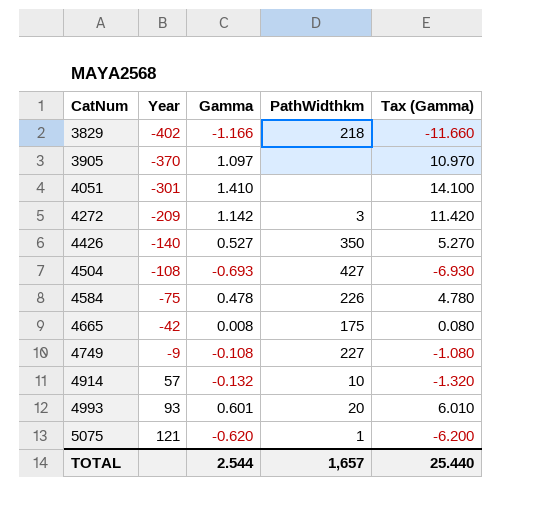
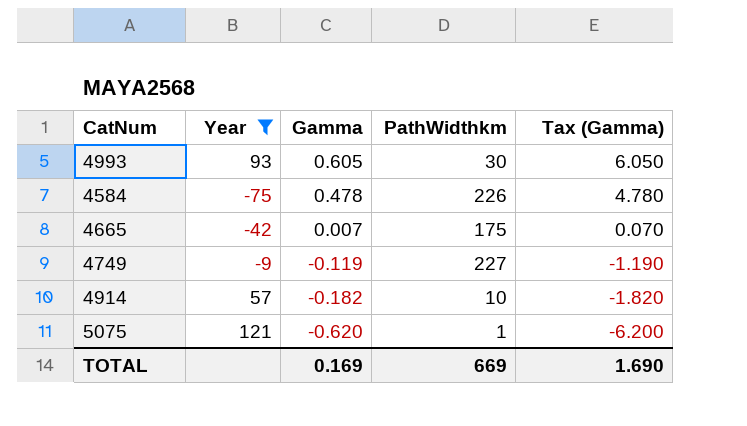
filter: none -> Year >= -75
row order: CatNum ascending -> Gamma descending
4993 | Gamma: 0.601 -> 0.605
4993 | PathWidthkm: 20 -> 30
4993 | Tax (Gamma): 6.010 -> 6.050
4665 | Gamma: 0.008 -> 0.007
4665 | Tax (Gamma): 0.080 -> 0.070
4749 | Gamma: -0.108 -> -0.119
4749 | Tax (Gamma): -1.080 -> -1.190
4914 | Gamma: -0.132 -> -0.182
4914 | Tax (Gamma): -1.320 -> -1.820
TOTAL | Gamma: 2.544 -> 0.169
TOTAL | PathWidthkm: 1,657 -> 669
TOTAL | Tax (Gamma): 25.440 -> 1.690

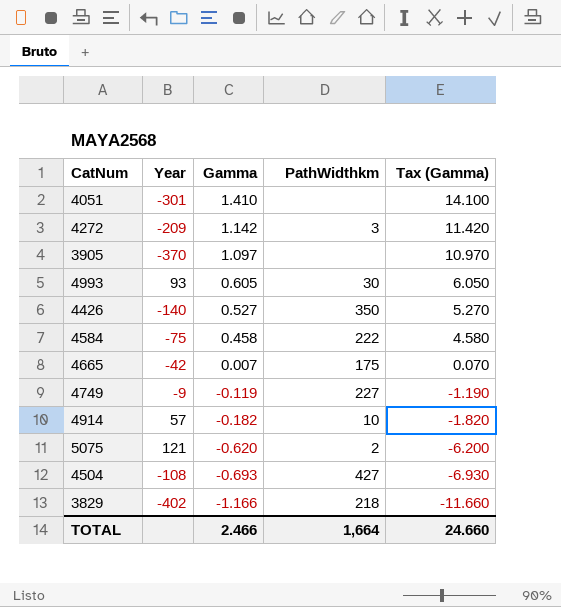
filter: Year >= -75 -> none
4584 | Gamma: 0.478 -> 0.458
4584 | PathWidthkm: 226 -> 222
4584 | Tax (Gamma): 4.780 -> 4.580
5075 | PathWidthkm: 1 -> 2
TOTAL | Gamma: 0.169 -> 2.466
TOTAL | PathWidthkm: 669 -> 1,664
TOTAL | Tax (Gamma): 1.690 -> 24.660

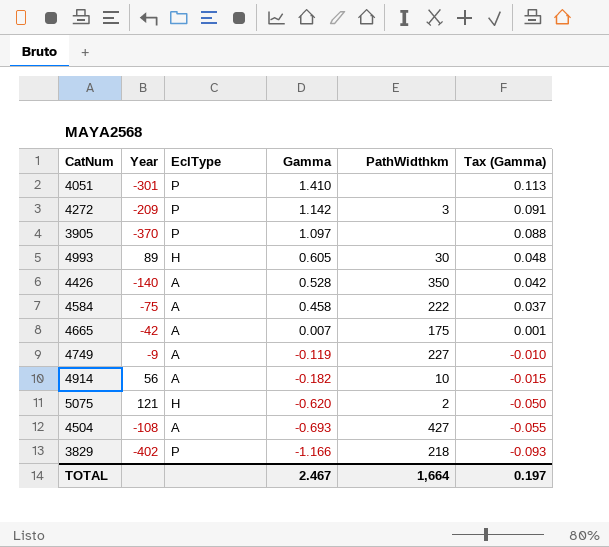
column EclType | position: none -> 3
column Tax (Gamma) | formula: [Gamma] * 10 -> [Gamma] * 0.08
4993 | Year: 93 -> 89
4426 | Gamma: 0.527 -> 0.528
4914 | Year: 57 -> 56
TOTAL | Gamma: 2.466 -> 2.467
TOTAL | Tax (Gamma): 24.660 -> 0.197

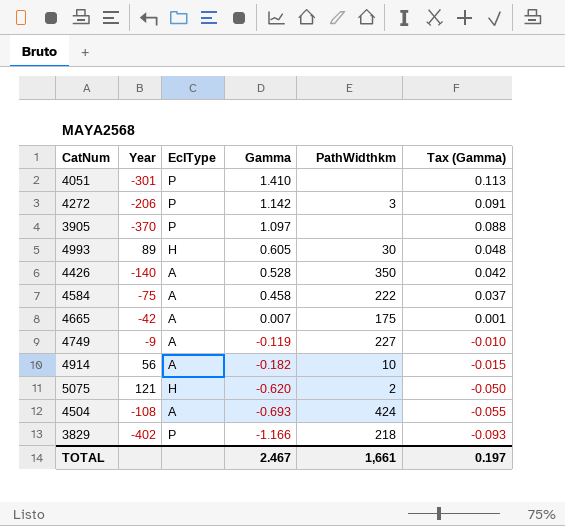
4272 | Year: -209 -> -206
4504 | PathWidthkm: 427 -> 424
TOTAL | PathWidthkm: 1,664 -> 1,661

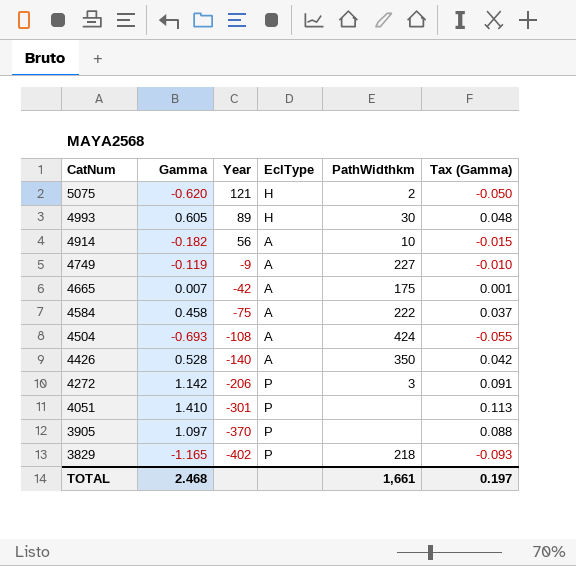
row order: Gamma descending -> CatNum descending
column Gamma | position: 4 -> 2
3829 | Gamma: -1.166 -> -1.165
TOTAL | Gamma: 2.467 -> 2.468

